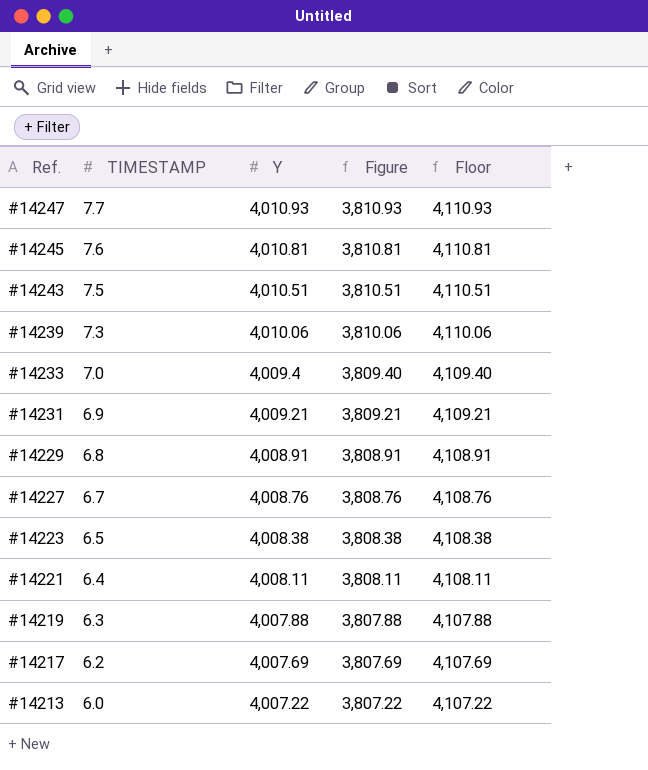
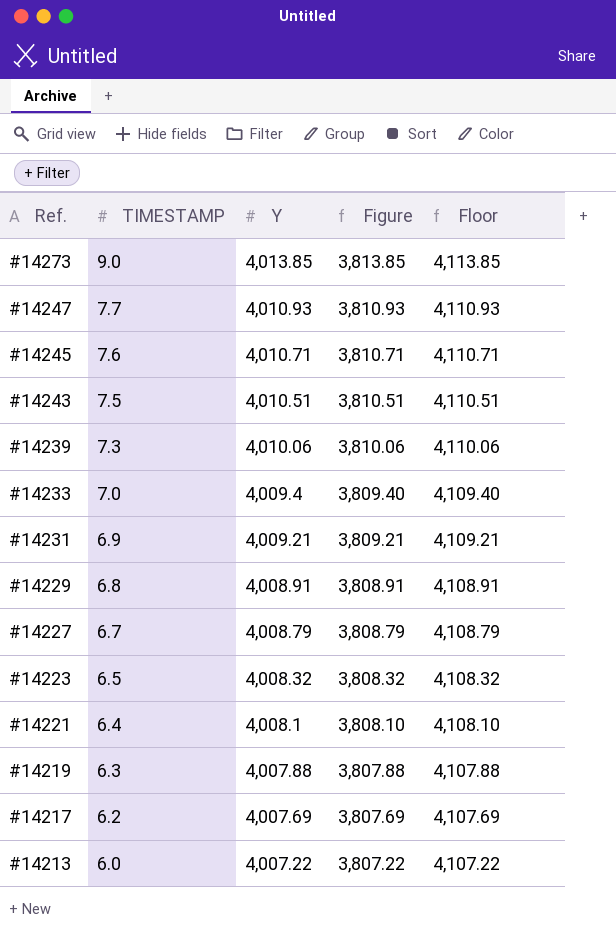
row #14273: none -> 9.0 | 4,013.85 | 3,813.85 | 4,113.85
#14245 | Y: 4,010.81 -> 4,010.71
#14245 | Figure: 3,810.81 -> 3,810.71
#14245 | Floor: 4,110.81 -> 4,110.71
#14227 | Y: 4,008.76 -> 4,008.79
#14227 | Figure: 3,808.76 -> 3,808.79
#14227 | Floor: 4,108.76 -> 4,108.79
#14223 | Y: 4,008.38 -> 4,008.32
#14223 | Figure: 3,808.38 -> 3,808.32
#14223 | Floor: 4,108.38 -> 4,108.32
#14221 | Y: 4,008.11 -> 4,008.1
#14221 | Figure: 3,808.11 -> 3,808.10
#14221 | Floor: 4,108.11 -> 4,108.10

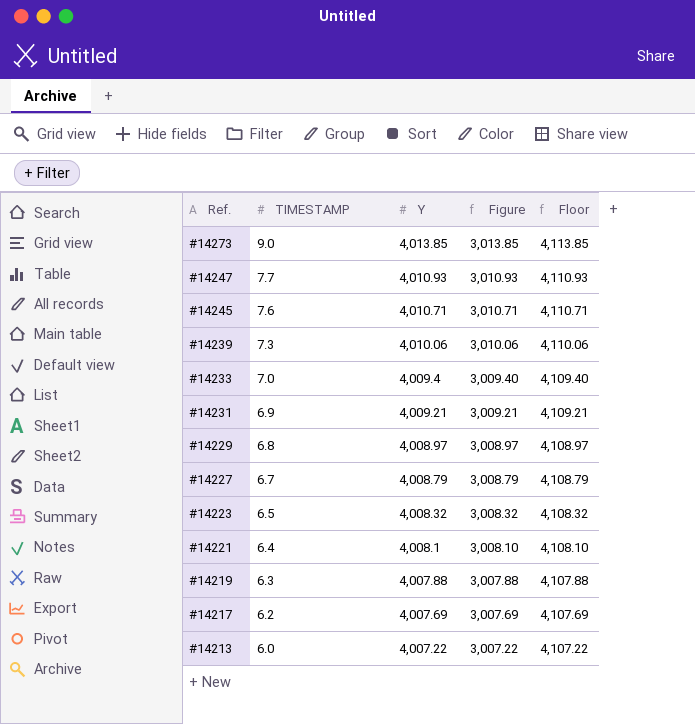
column Figure | formula: [Y] - 200 -> [Y] - 1000
row #14243: 7.5 | 4,010.51 | 3,810.51 | 4,110.51 -> none
#14229 | Y: 4,008.91 -> 4,008.97
#14229 | Floor: 4,108.91 -> 4,108.97

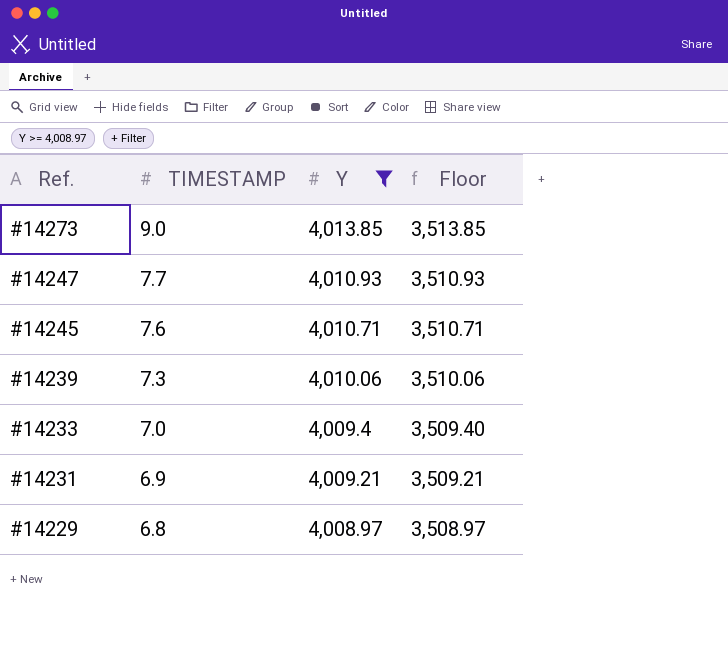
filter: none -> Y >= 4,008.97
column Figure | formula: [Y] - 1000 -> none
column Floor | formula: [Y] + 100 -> [Y] - 500

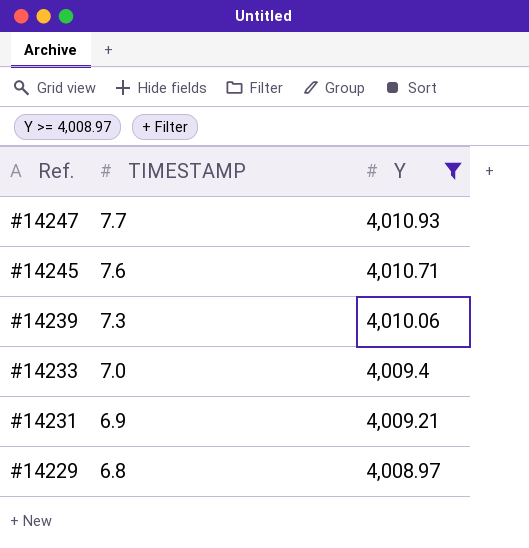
column Floor | formula: [Y] - 500 -> none
row #14273: 9.0 | 4,013.85 | 3,513.85 -> none

